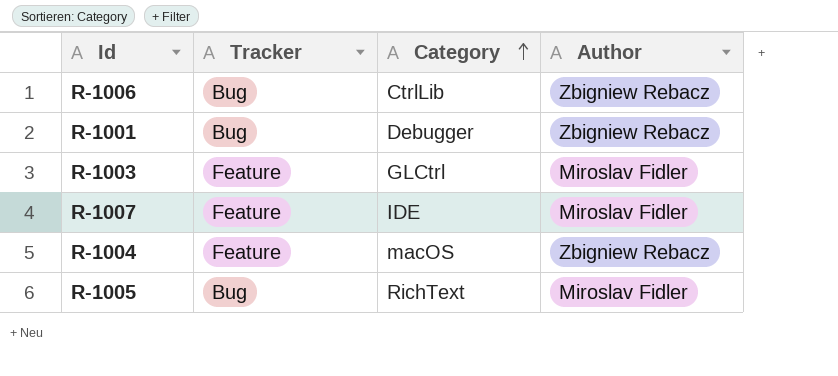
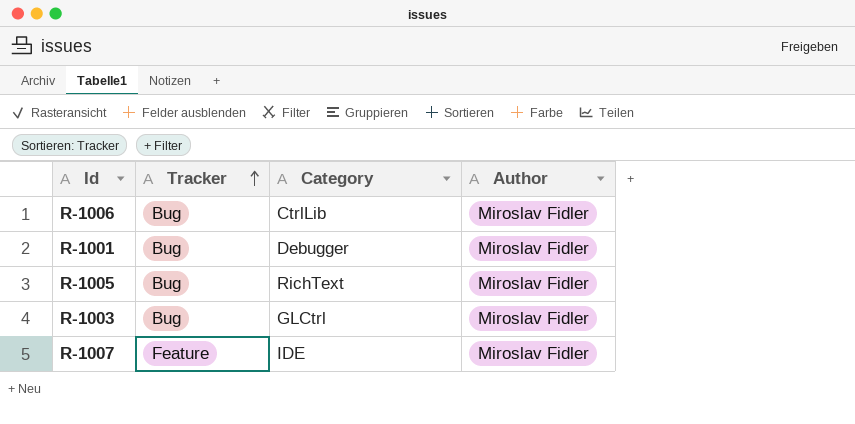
row order: Category ascending -> Tracker ascending
row R-1004: Feature | macOS | Zbigniew Rebacz -> none
R-1006 | Author: Zbigniew Rebacz -> Miroslav Fidler
R-1001 | Author: Zbigniew Rebacz -> Miroslav Fidler
R-1003 | Tracker: Feature -> Bug

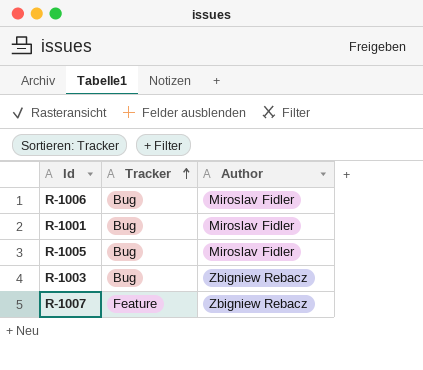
column Category | position: 3 -> none
R-1003 | Author: Miroslav Fidler -> Zbigniew Rebacz
R-1007 | Author: Miroslav Fidler -> Zbigniew Rebacz

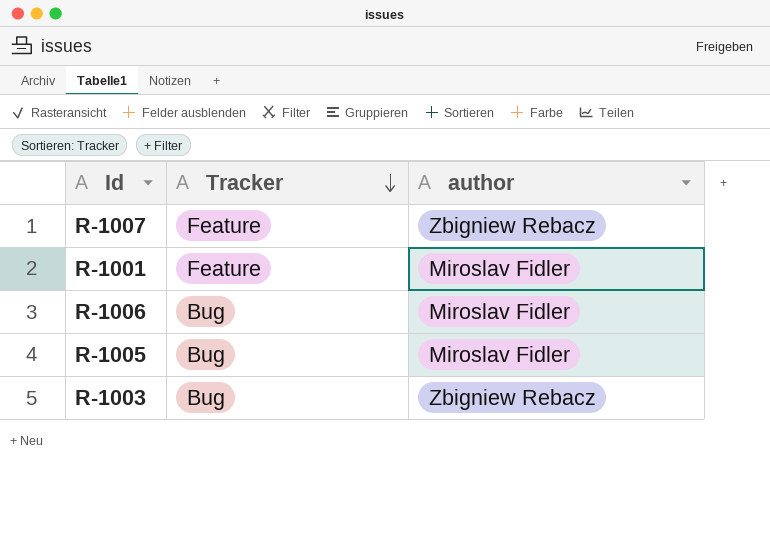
row order: Tracker ascending -> Tracker descending
column name: Author -> author
R-1001 | Tracker: Bug -> Feature

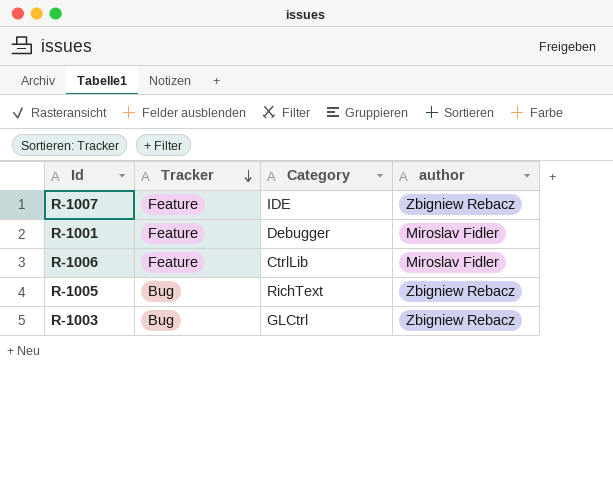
column Category | position: none -> 3
R-1006 | Tracker: Bug -> Feature
R-1005 | author: Miroslav Fidler -> Zbigniew Rebacz

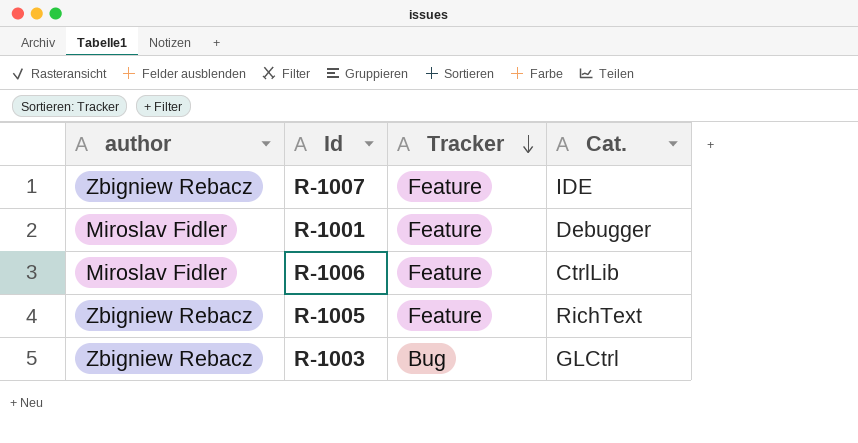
column author | position: 4 -> 1
column name: Category -> Cat.
R-1005 | Tracker: Bug -> Feature

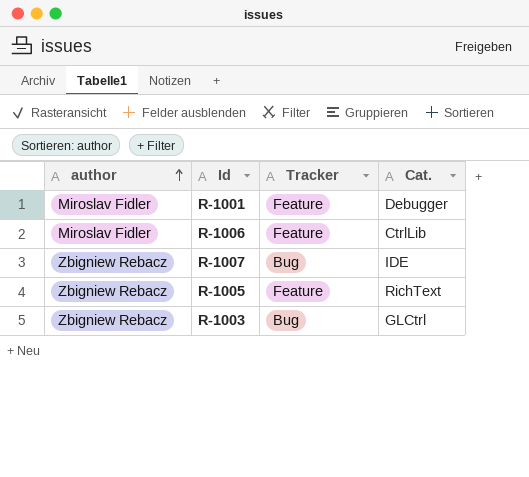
row order: Tracker descending -> author ascending
R-1007 | Tracker: Feature -> Bug

